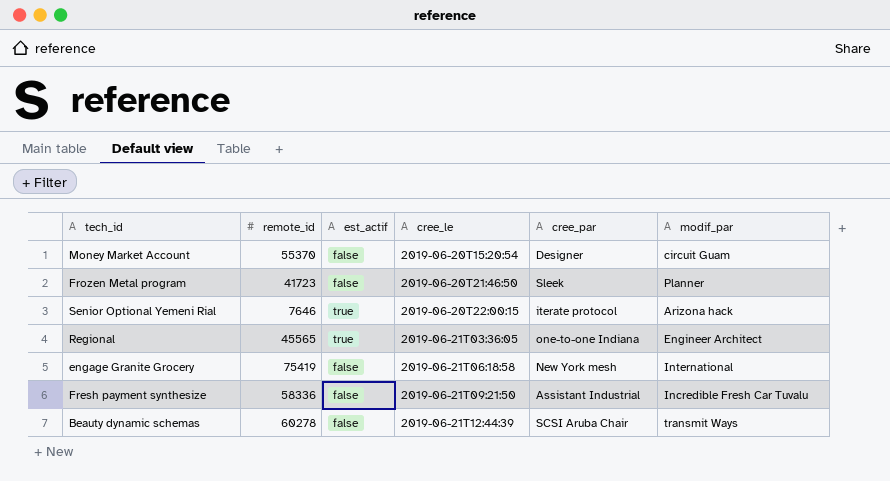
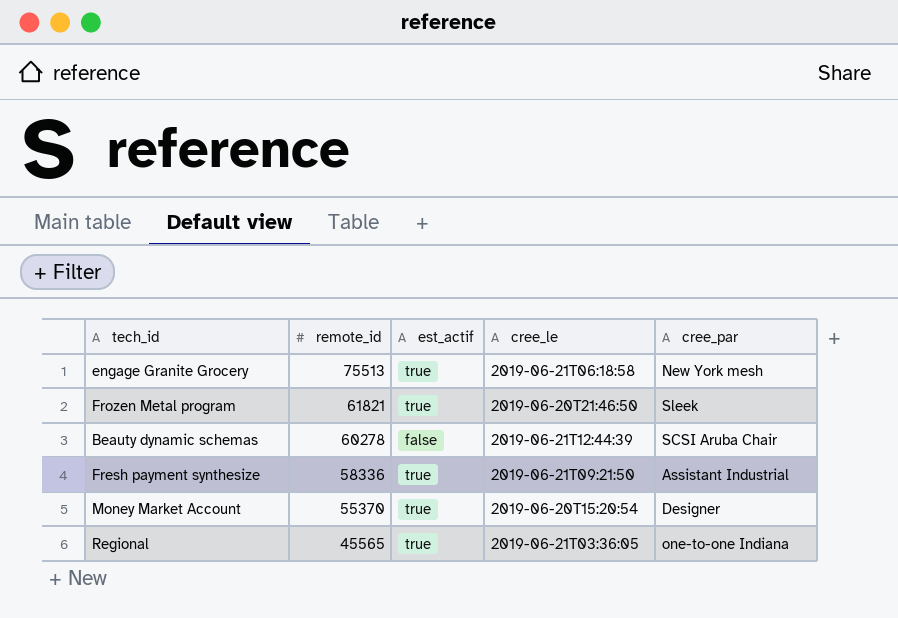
row order: cree_le ascending -> remote_id descending
column modif_par | position: 6 -> none
row Senior Optional Yemeni Rial: 7646 | true | 2019-06-20T22:00:15 | iterate protocol | Arizona hack -> none
engage Granite Grocery | remote_id: 75419 -> 75513
engage Granite Grocery | est_actif: false -> true
Frozen Metal program | remote_id: 41723 -> 61821
Frozen Metal program | est_actif: false -> true
Fresh payment synthesize | est_actif: false -> true
Money Market Account | est_actif: false -> true

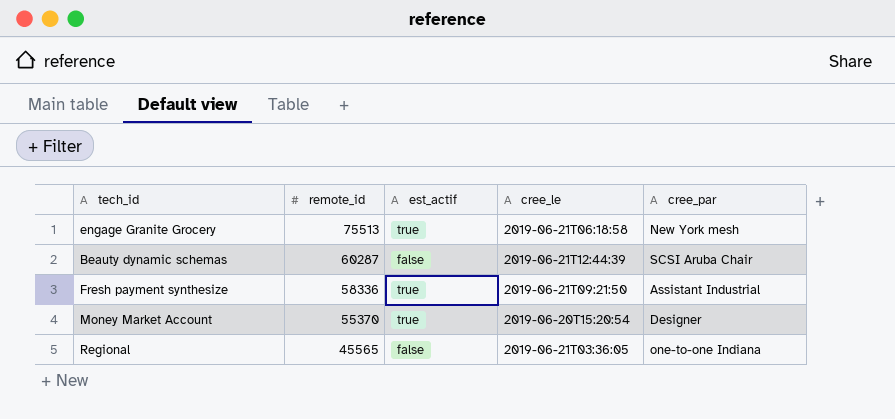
row Frozen Metal program: 61821 | true | 2019-06-20T21:46:50 | Sleek -> none
Beauty dynamic schemas | remote_id: 60278 -> 60287
Regional | est_actif: true -> false

